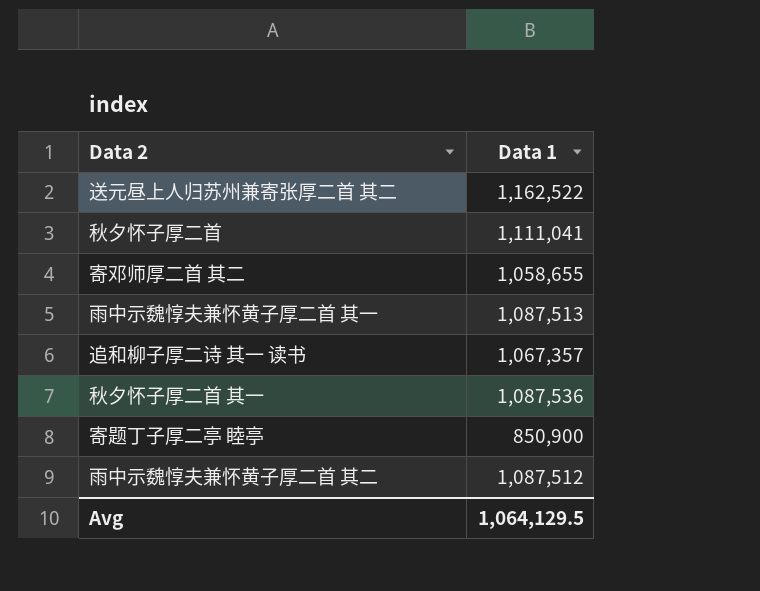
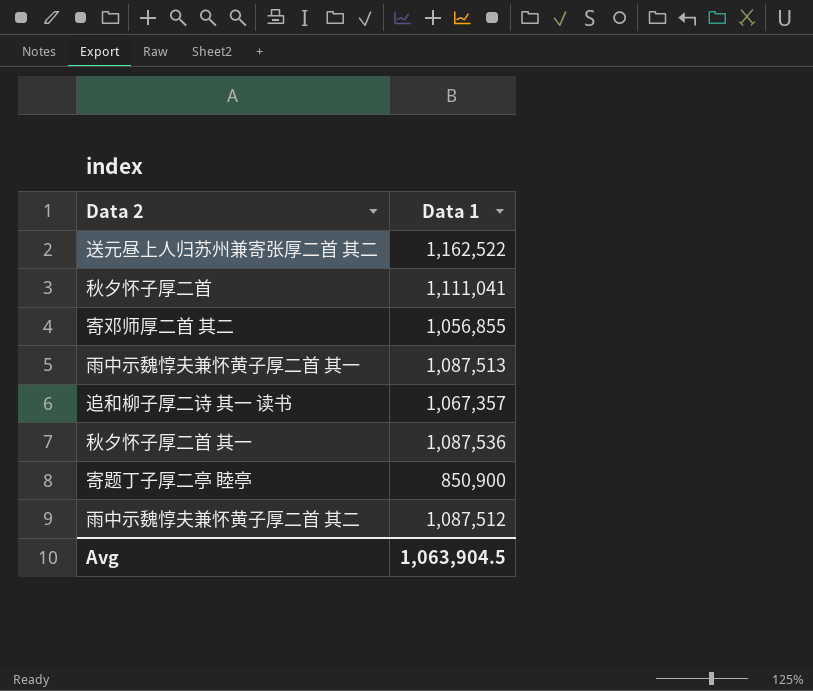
寄邓师厚二首 其二 | Data 1: 1,058,655 -> 1,056,855
Avg | Data 1: 1,064,129.5 -> 1,063,904.5

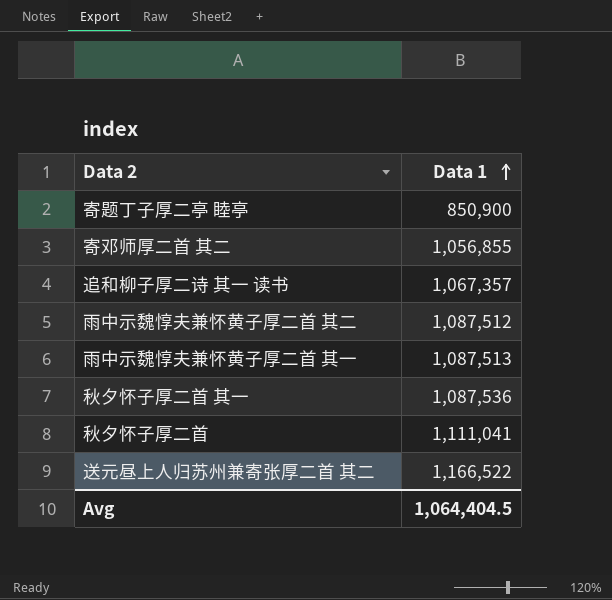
row order: none -> Data 1 ascending
送元昼上人归苏州兼寄张厚二首 其二 | Data 1: 1,162,522 -> 1,166,522
Avg | Data 1: 1,063,904.5 -> 1,064,404.5

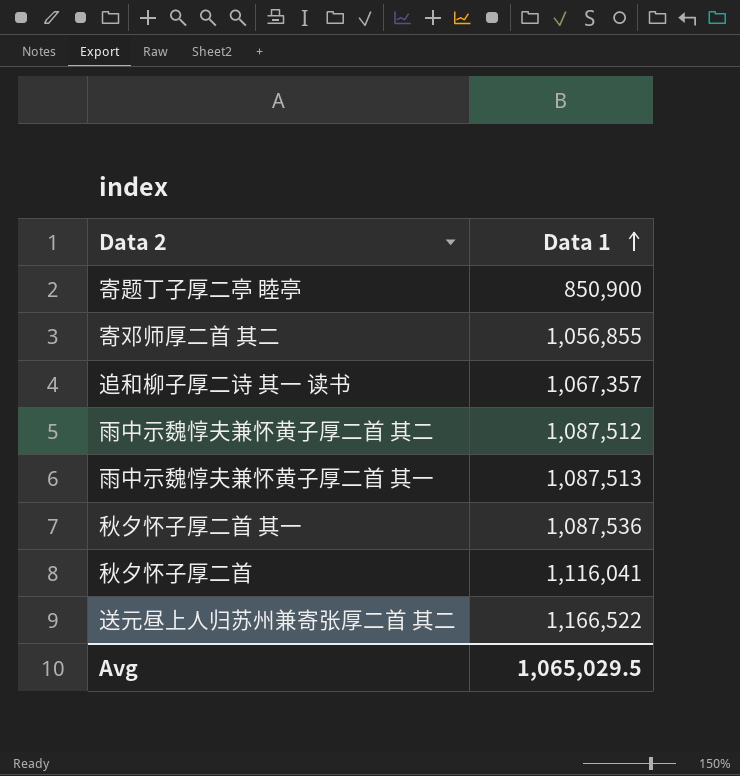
秋夕怀子厚二首 | Data 1: 1,111,041 -> 1,116,041
Avg | Data 1: 1,064,404.5 -> 1,065,029.5

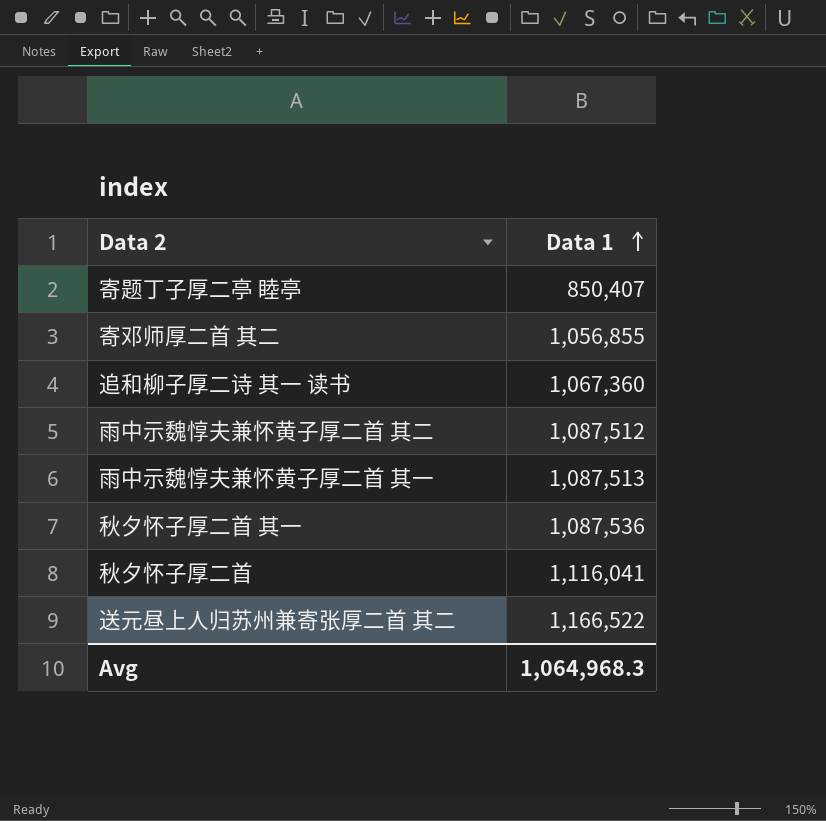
寄题丁子厚二亭 睦亭 | Data 1: 850,900 -> 850,407
追和柳子厚二诗 其一 读书 | Data 1: 1,067,357 -> 1,067,360
Avg | Data 1: 1,065,029.5 -> 1,064,968.3

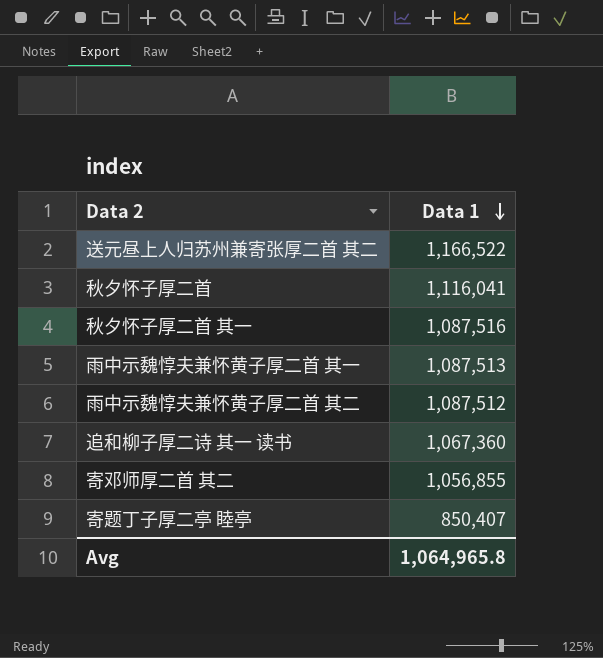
row order: Data 1 ascending -> Data 1 descending
秋夕怀子厚二首 其一 | Data 1: 1,087,536 -> 1,087,516
Avg | Data 1: 1,064,968.3 -> 1,064,965.8

